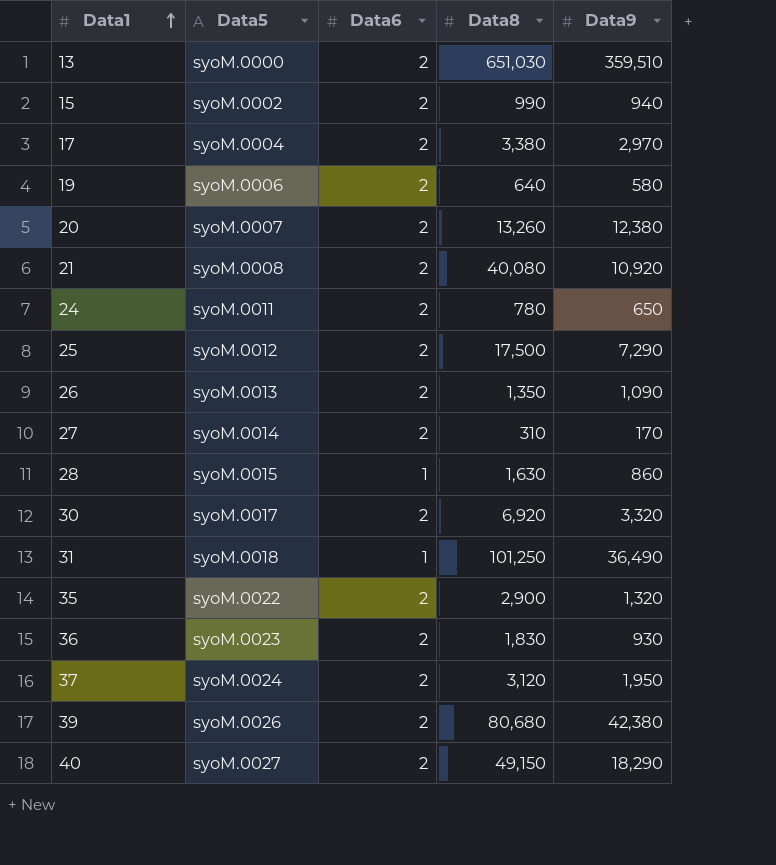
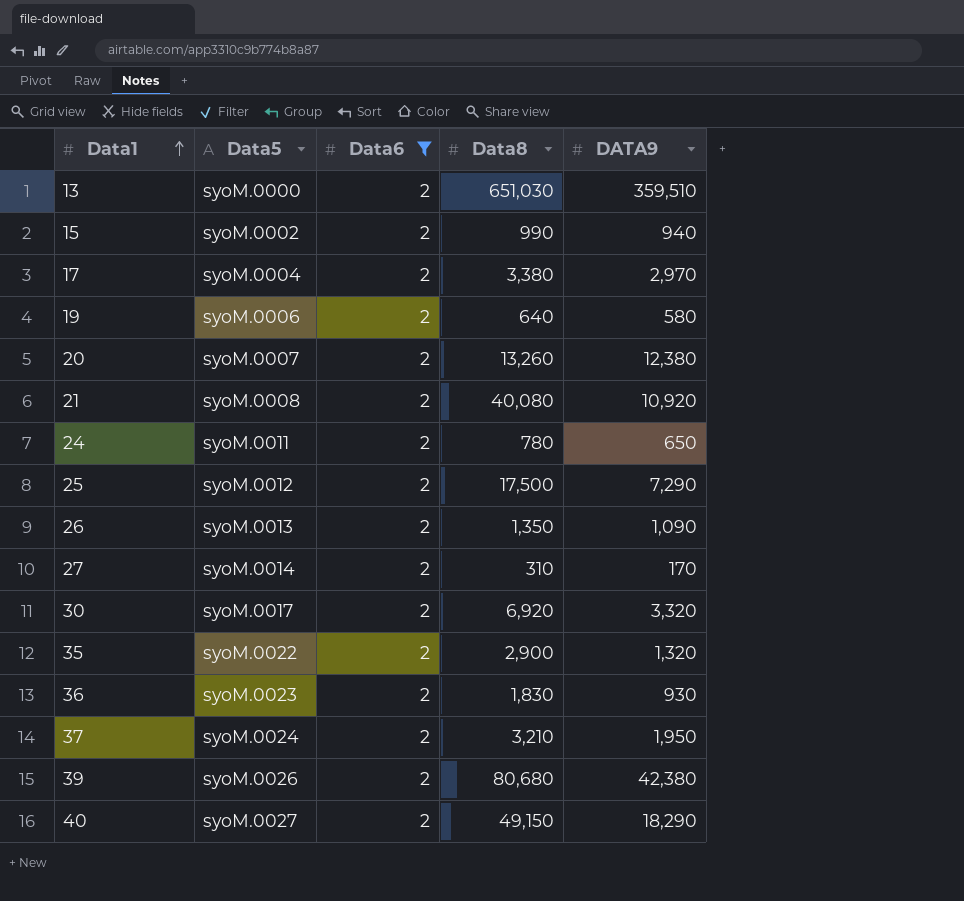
filter: none -> Data6 = 2
column name: Data9 -> DATA9
37 | Data8: 3,120 -> 3,210

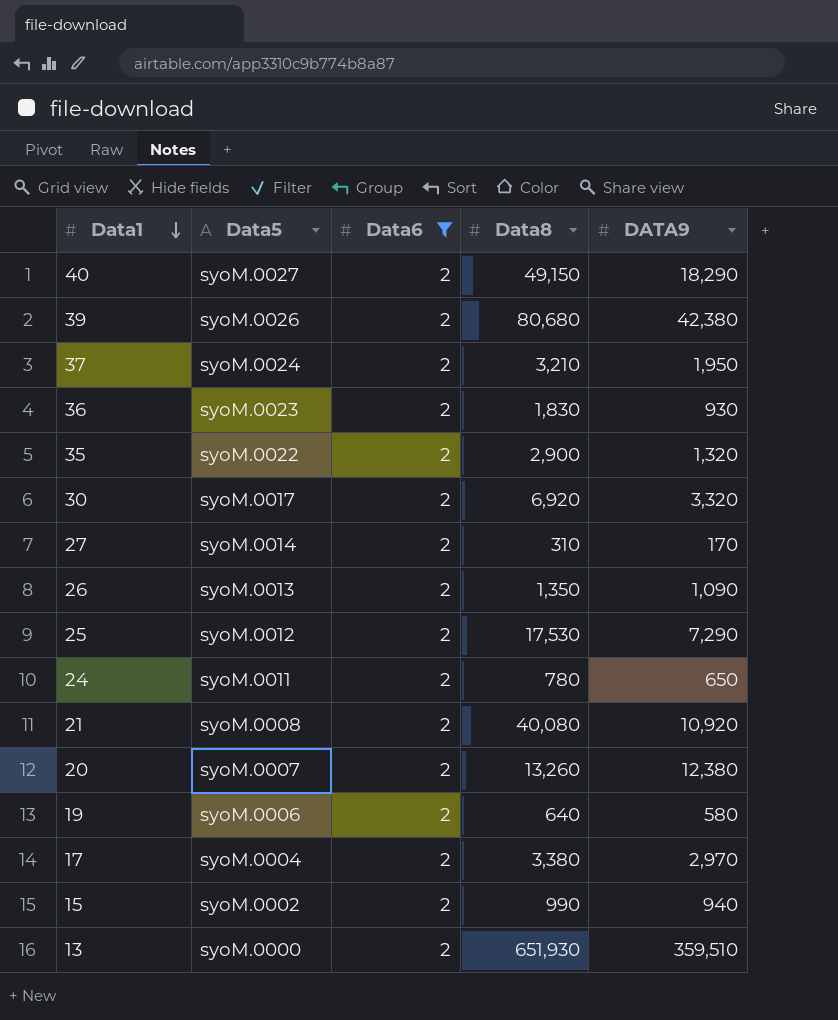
row order: Data1 ascending -> Data1 descending
25 | Data8: 17,500 -> 17,530
13 | Data8: 651,030 -> 651,930

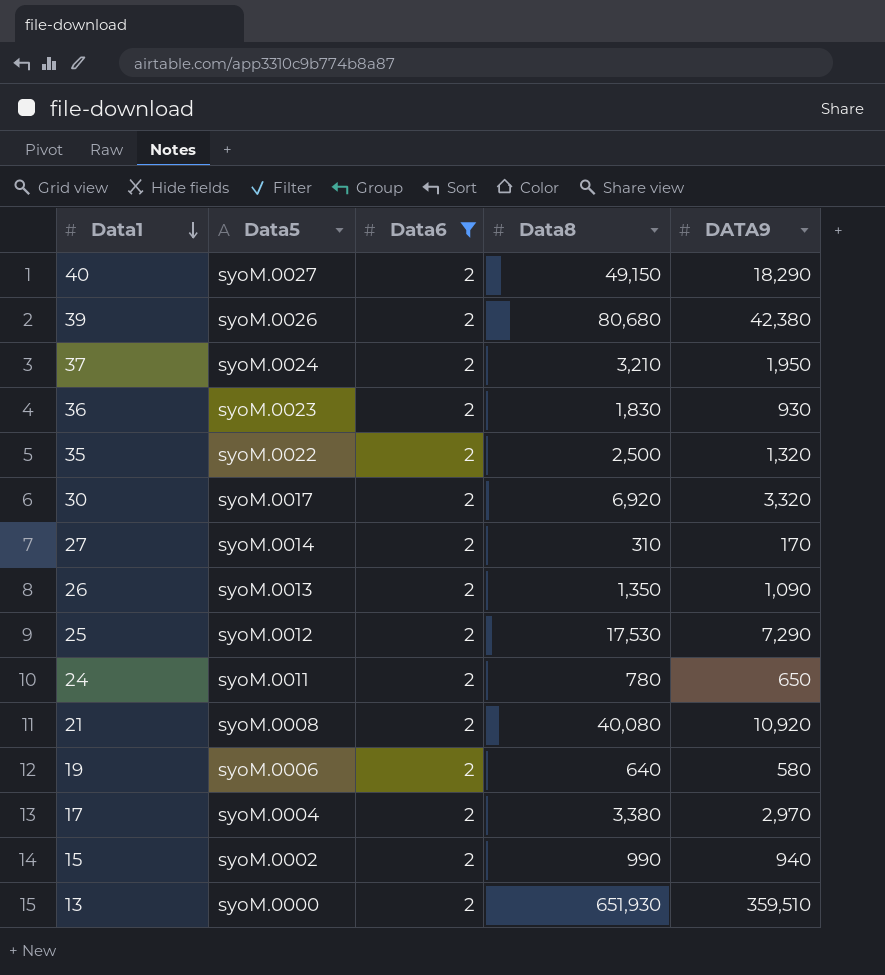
row 20: syoM.0007 | 2 | 13,260 | 12,380 -> none
35 | Data8: 2,900 -> 2,500

